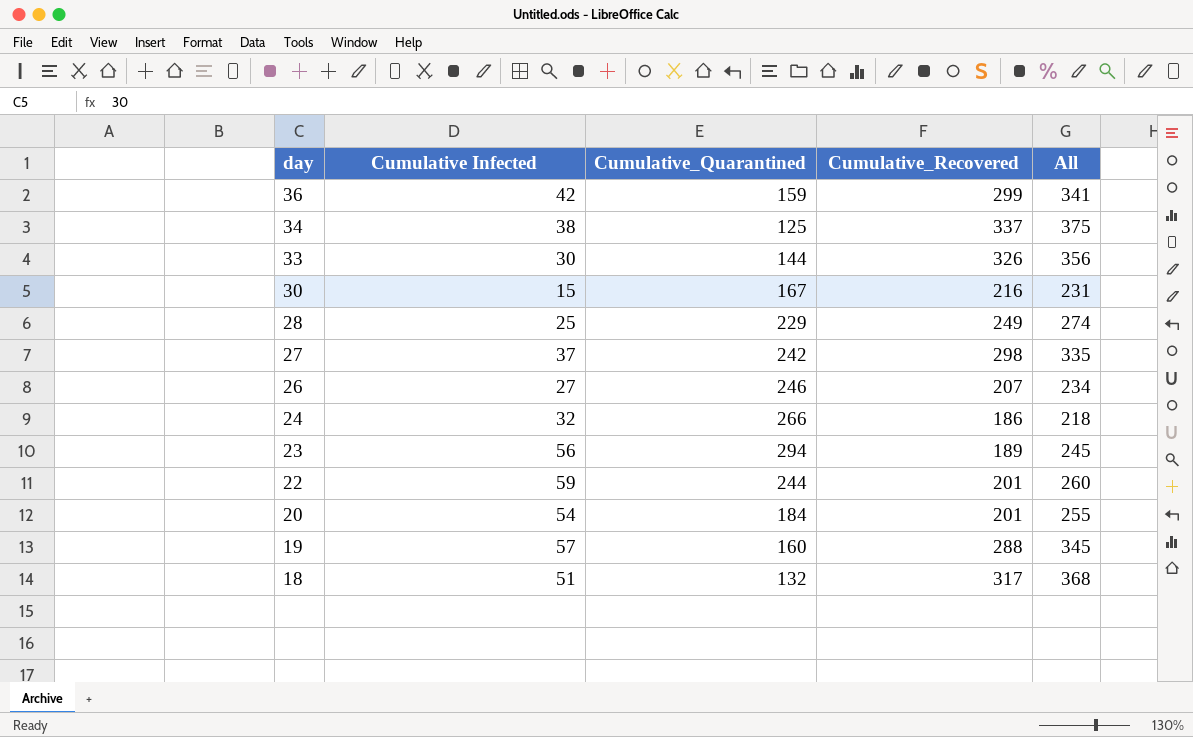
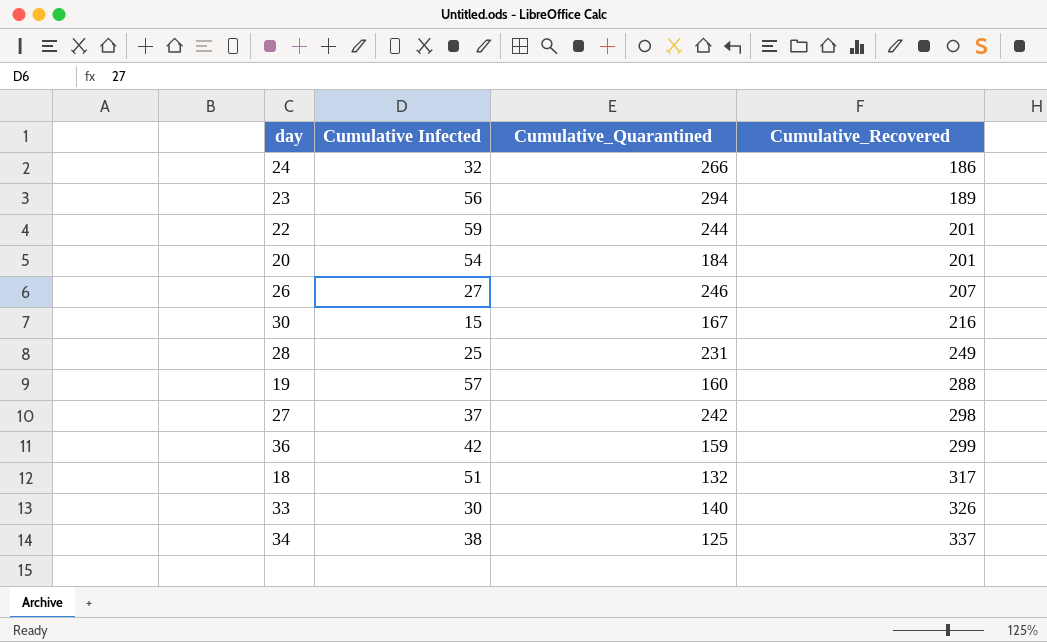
row order: day descending -> Cumulative_Recovered ascending
column All | formula: [Cumulative Infected] + [Cumulative_Recovered] -> none
28 | Cumulative_Quarantined: 229 -> 231
33 | Cumulative_Quarantined: 144 -> 140

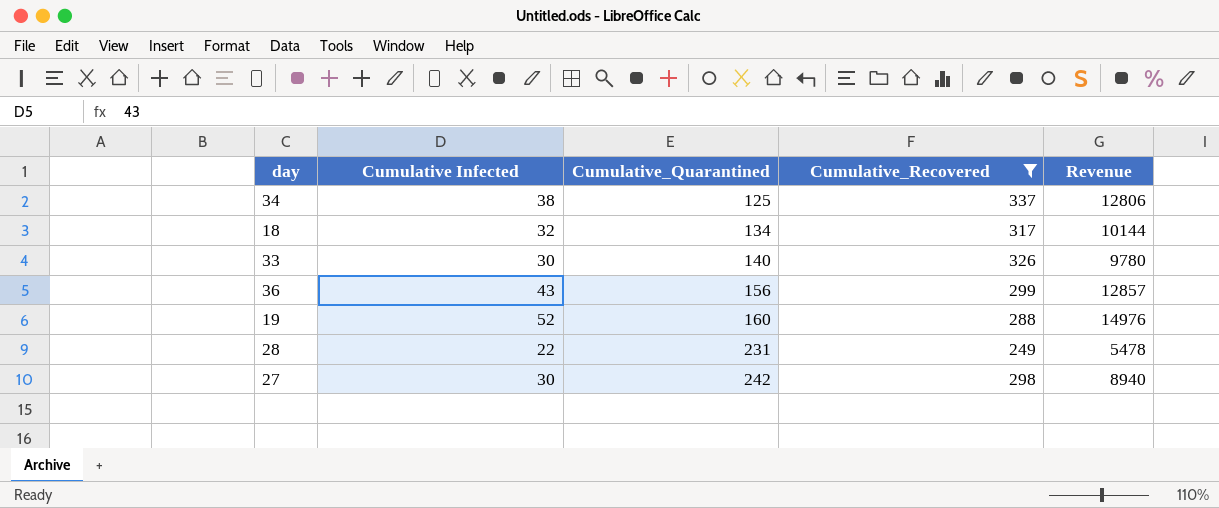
filter: none -> Cumulative_Recovered >= 249
row order: Cumulative_Recovered ascending -> Cumulative_Quarantined ascending
column Revenue | formula: none -> [Cumulative Infected] * [Cumulative_Recovered]
18 | Cumulative Infected: 51 -> 32
18 | Cumulative_Quarantined: 132 -> 134
36 | Cumulative Infected: 42 -> 43
36 | Cumulative_Quarantined: 159 -> 156
19 | Cumulative Infected: 57 -> 52
28 | Cumulative Infected: 25 -> 22
27 | Cumulative Infected: 37 -> 30

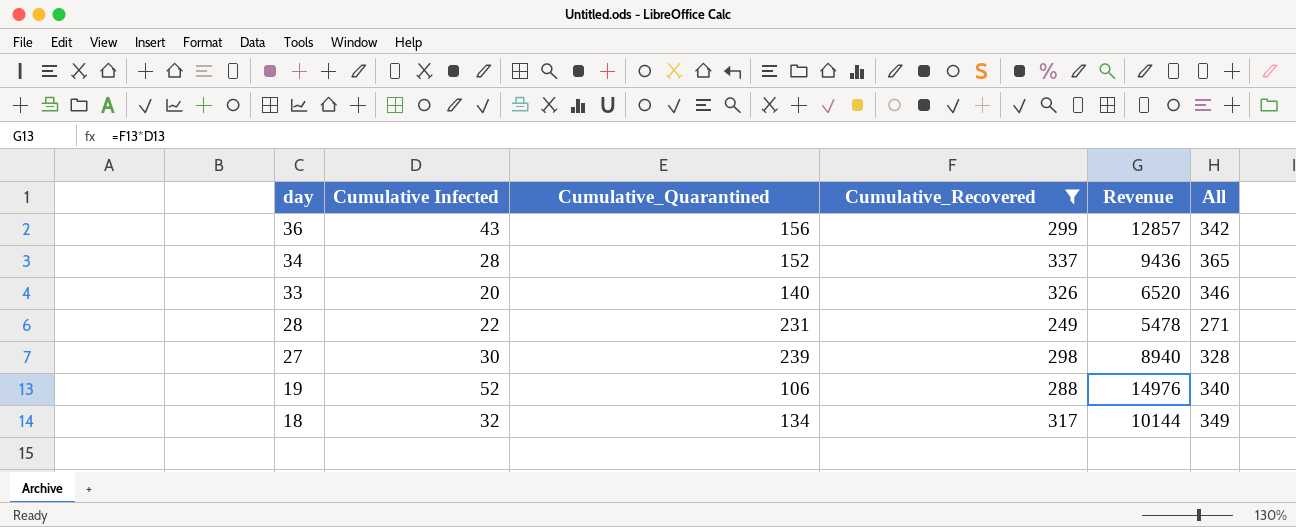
row order: Cumulative_Quarantined ascending -> day descending
column All | formula: none -> [Cumulative Infected] + [Cumulative_Recovered]
34 | Cumulative Infected: 38 -> 28
34 | Cumulative_Quarantined: 125 -> 152
34 | Revenue: 12806 -> 9436
33 | Cumulative Infected: 30 -> 20
33 | Revenue: 9780 -> 6520
27 | Cumulative_Quarantined: 242 -> 239
19 | Cumulative_Quarantined: 160 -> 106

